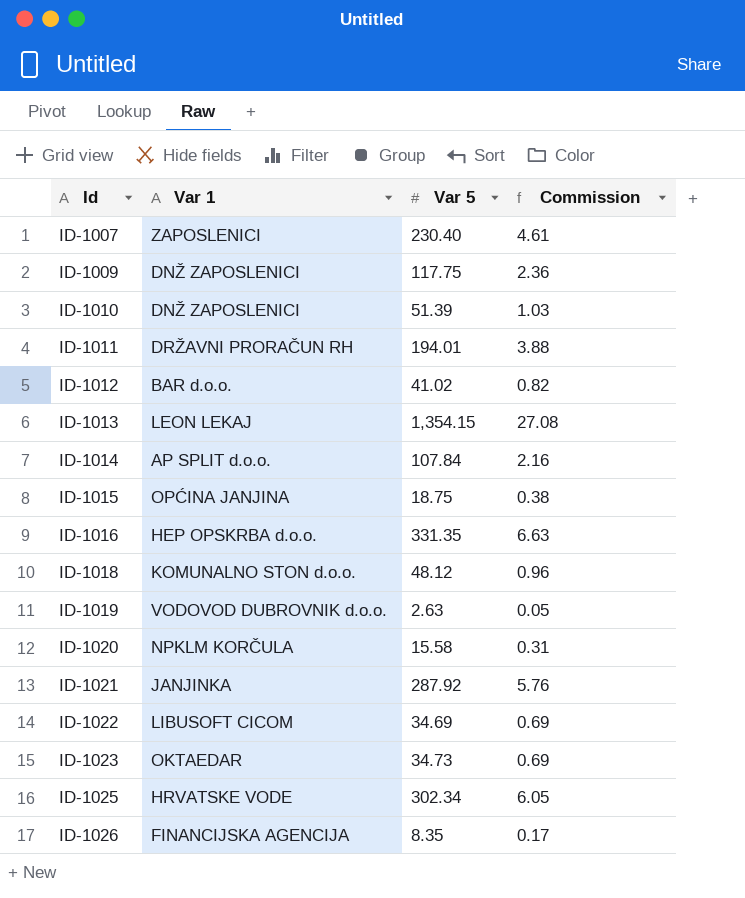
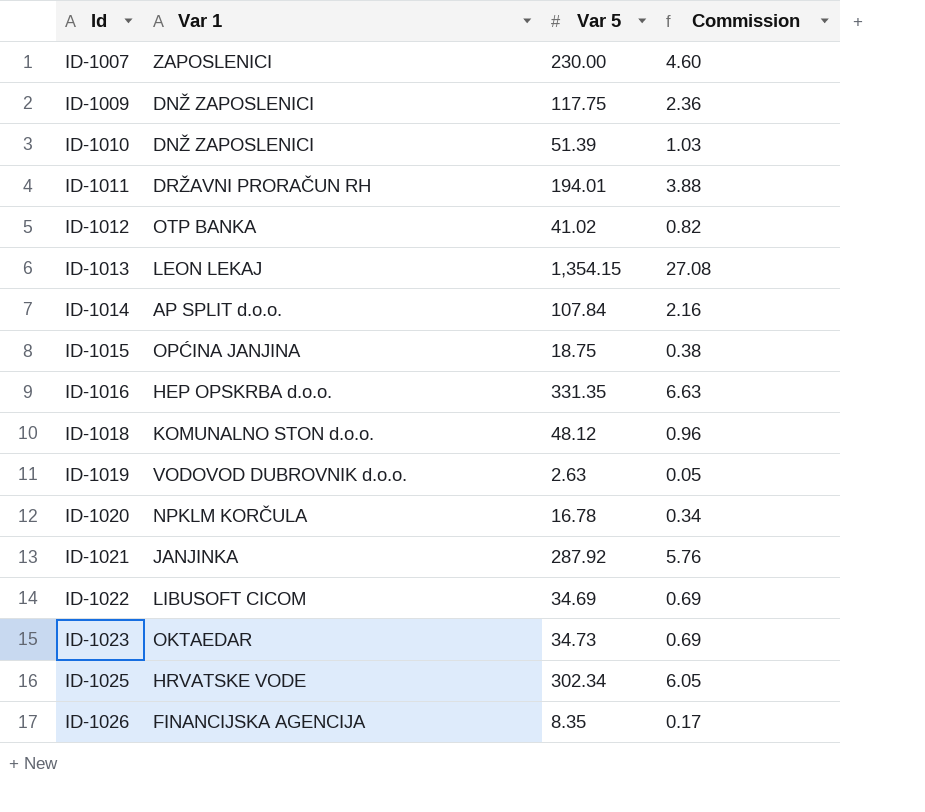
ID-1007 | Var 5: 230.40 -> 230.00
ID-1007 | Commission: 4.61 -> 4.60
ID-1012 | Var 1: BAR d.o.o. -> OTP BANKA
ID-1020 | Var 5: 15.58 -> 16.78
ID-1020 | Commission: 0.31 -> 0.34

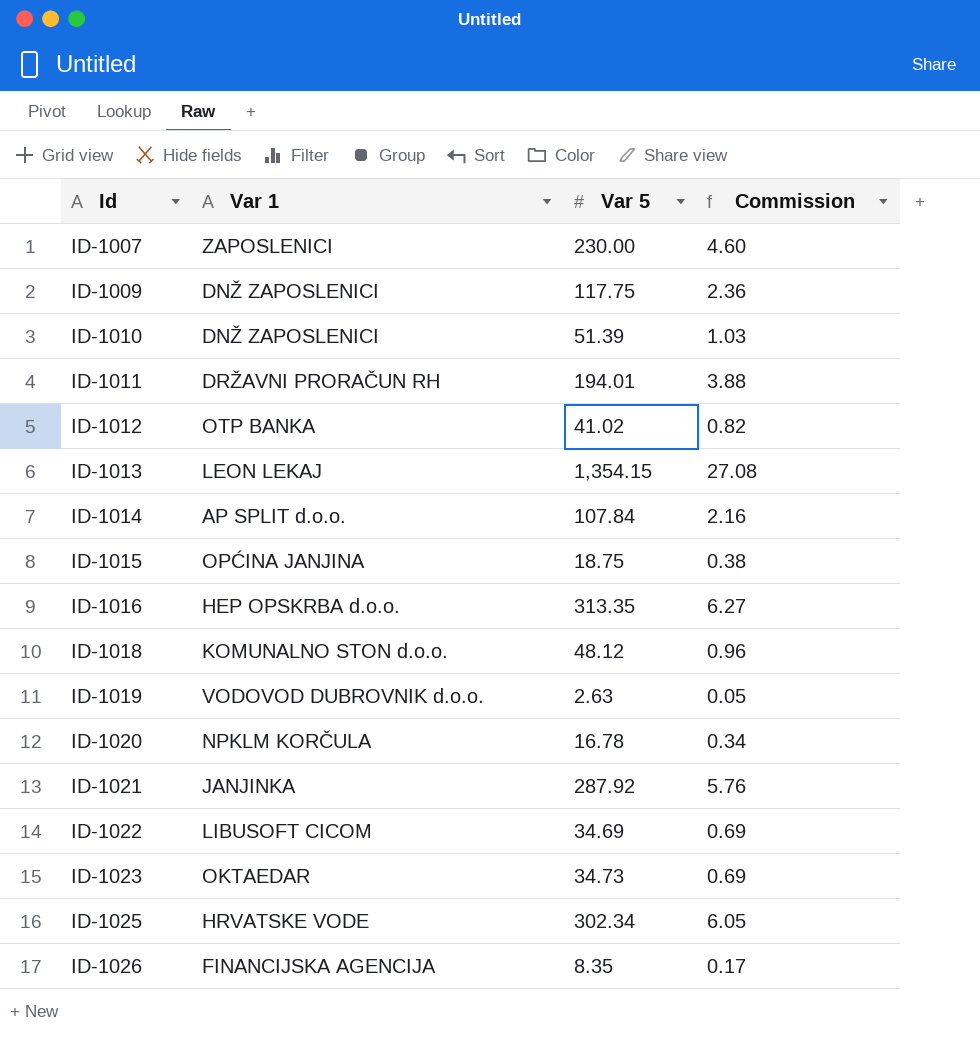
ID-1016 | Var 5: 331.35 -> 313.35
ID-1016 | Commission: 6.63 -> 6.27

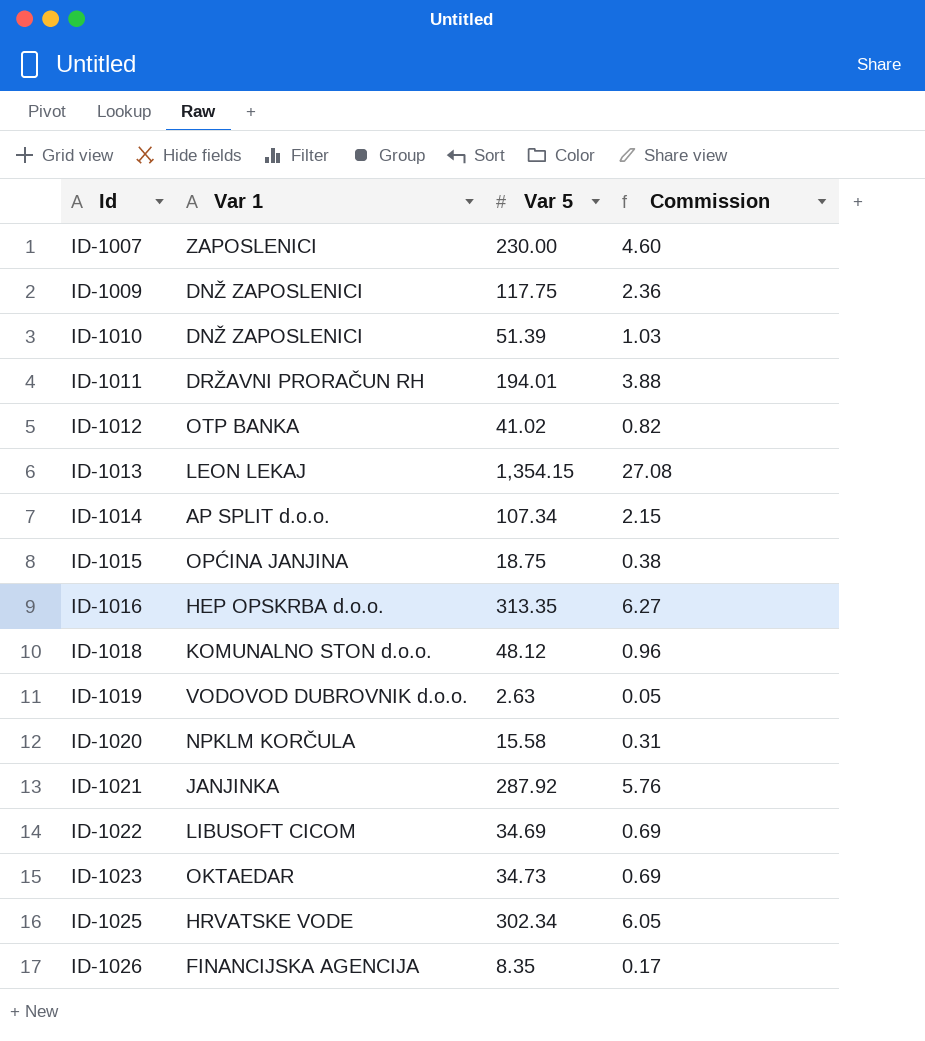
ID-1014 | Var 5: 107.84 -> 107.34
ID-1014 | Commission: 2.16 -> 2.15
ID-1020 | Var 5: 16.78 -> 15.58
ID-1020 | Commission: 0.34 -> 0.31

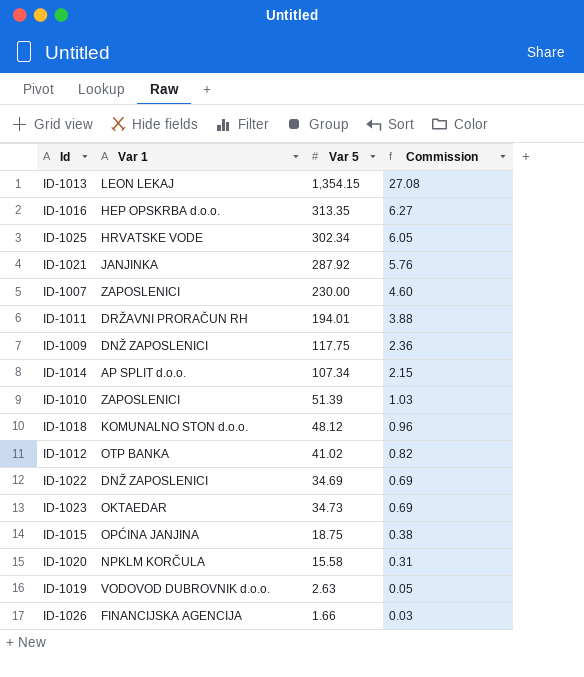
row order: Id ascending -> Commission descending
ID-1010 | Var 1: DNŽ ZAPOSLENICI -> ZAPOSLENICI
ID-1022 | Var 1: LIBUSOFT CICOM -> DNŽ ZAPOSLENICI
ID-1026 | Var 5: 8.35 -> 1.66
ID-1026 | Commission: 0.17 -> 0.03

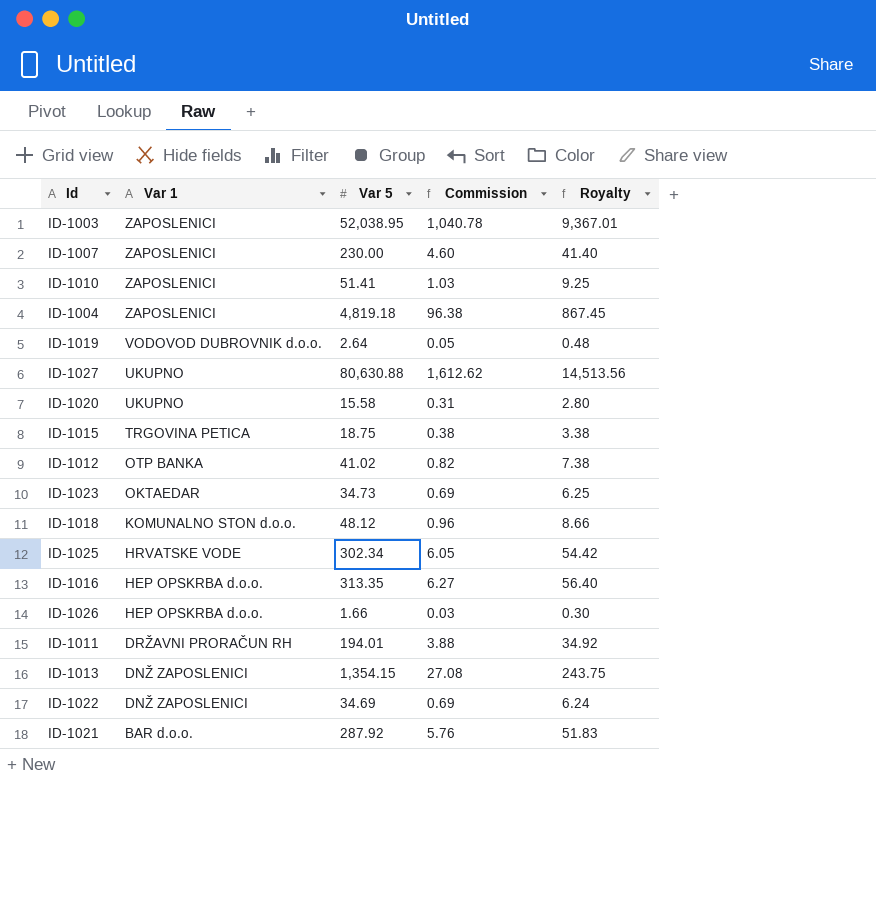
row order: Commission descending -> Var 1 descending
column Royalty | formula: none -> [Var 5] * 0.18
row ID-1009: DNŽ ZAPOSLENICI | 117.75 | 2.36 -> none
row ID-1014: AP SPLIT d.o.o. | 107.34 | 2.15 -> none
row ID-1003: none -> ZAPOSLENICI | 52,038.95 | 1,040.78 | 9,367.01
ID-1010 | Var 5: 51.39 -> 51.41
row ID-1004: none -> ZAPOSLENICI | 4,819.18 | 96.38 | 867.45
ID-1019 | Var 5: 2.63 -> 2.64
row ID-1027: none -> UKUPNO | 80,630.88 | 1,612.62 | 14,513.56
ID-1020 | Var 1: NPKLM KORČULA -> UKUPNO
ID-1015 | Var 1: OPĆINA JANJINA -> TRGOVINA PETICA
ID-1026 | Var 1: FINANCIJSKA AGENCIJA -> HEP OPSKRBA d.o.o.
ID-1013 | Var 1: LEON LEKAJ -> DNŽ ZAPOSLENICI
ID-1021 | Var 1: JANJINKA -> BAR d.o.o.

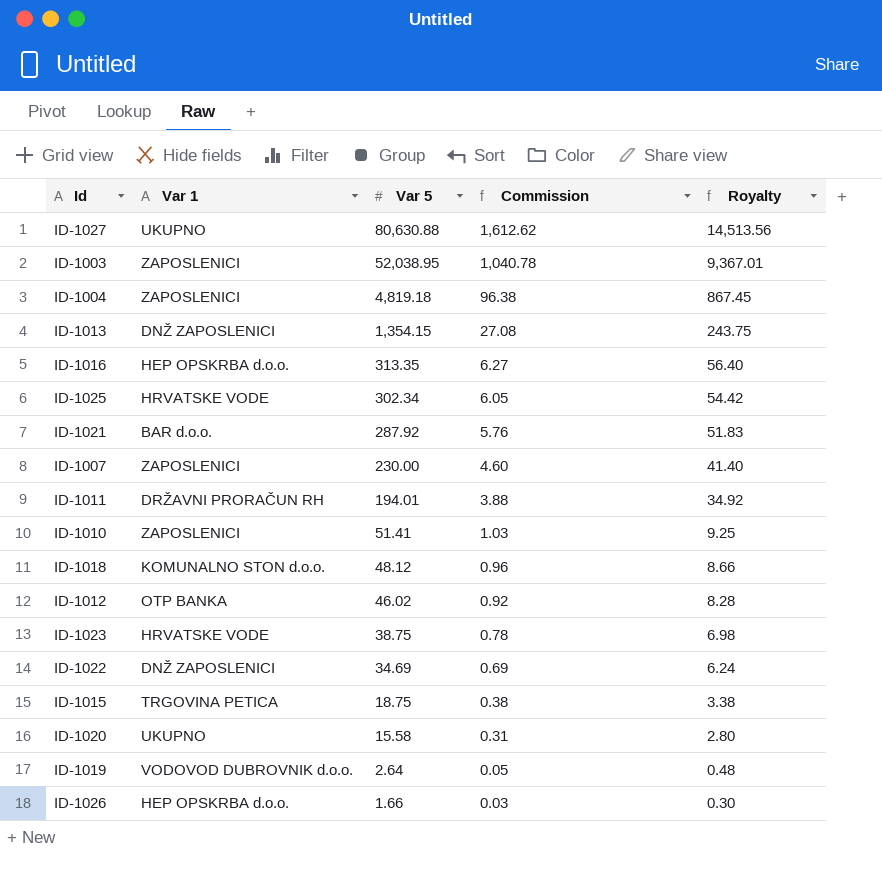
row order: Var 1 descending -> Var 5 descending
ID-1012 | Var 5: 41.02 -> 46.02
ID-1012 | Commission: 0.82 -> 0.92
ID-1012 | Royalty: 7.38 -> 8.28
ID-1023 | Var 1: OKTAEDAR -> HRVATSKE VODE
ID-1023 | Var 5: 34.73 -> 38.75
ID-1023 | Commission: 0.69 -> 0.78
ID-1023 | Royalty: 6.25 -> 6.98

